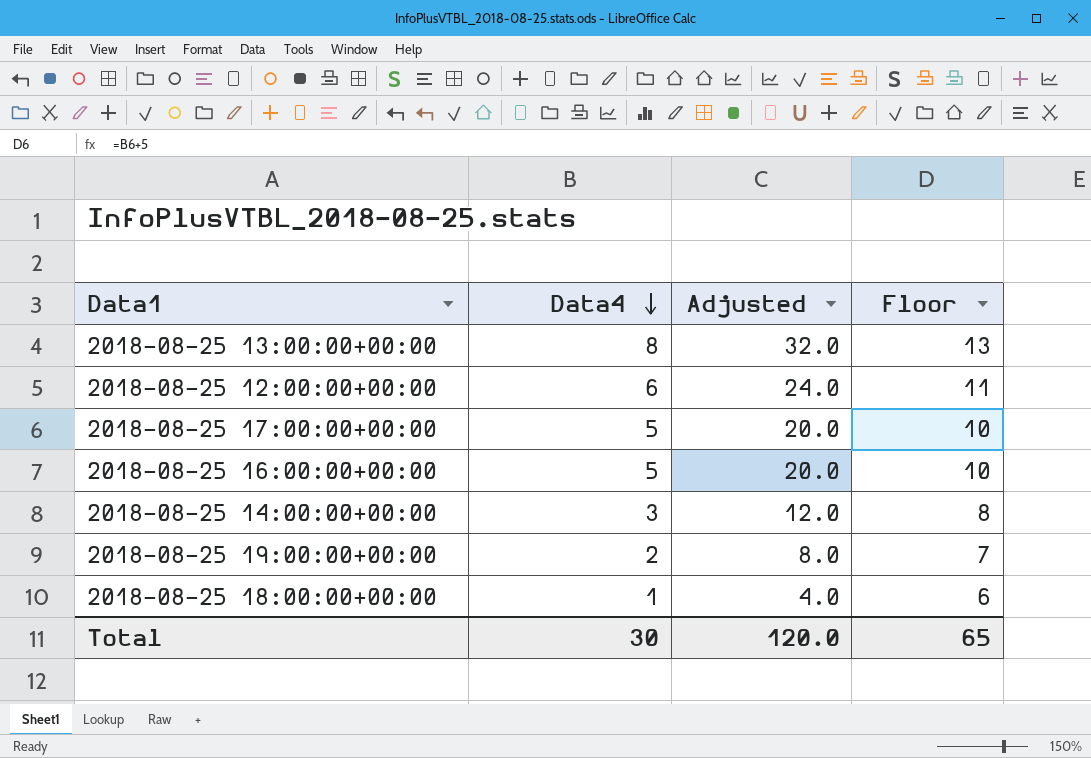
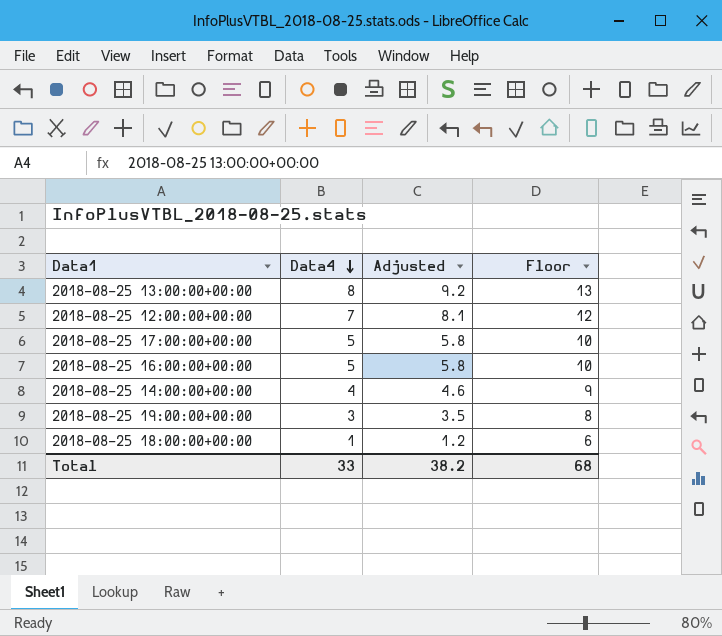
column Adjusted | formula: [Data4] * 4 -> [Data4] * 1.15
2018-08-25 12:00:00+00:00 | Data4: 6 -> 7
2018-08-25 12:00:00+00:00 | Floor: 11 -> 12
2018-08-25 14:00:00+00:00 | Data4: 3 -> 4
2018-08-25 14:00:00+00:00 | Floor: 8 -> 9
2018-08-25 19:00:00+00:00 | Data4: 2 -> 3
2018-08-25 19:00:00+00:00 | Floor: 7 -> 8
Total | Data4: 30 -> 33
Total | Adjusted: 120.0 -> 38.2
Total | Floor: 65 -> 68

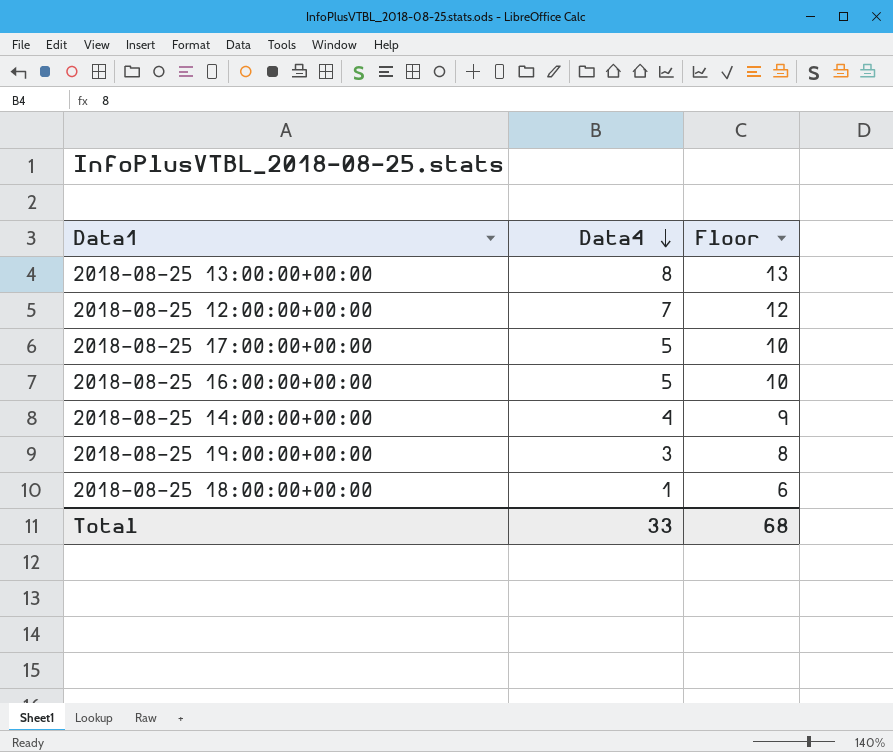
column Adjusted | formula: [Data4] * 1.15 -> none

